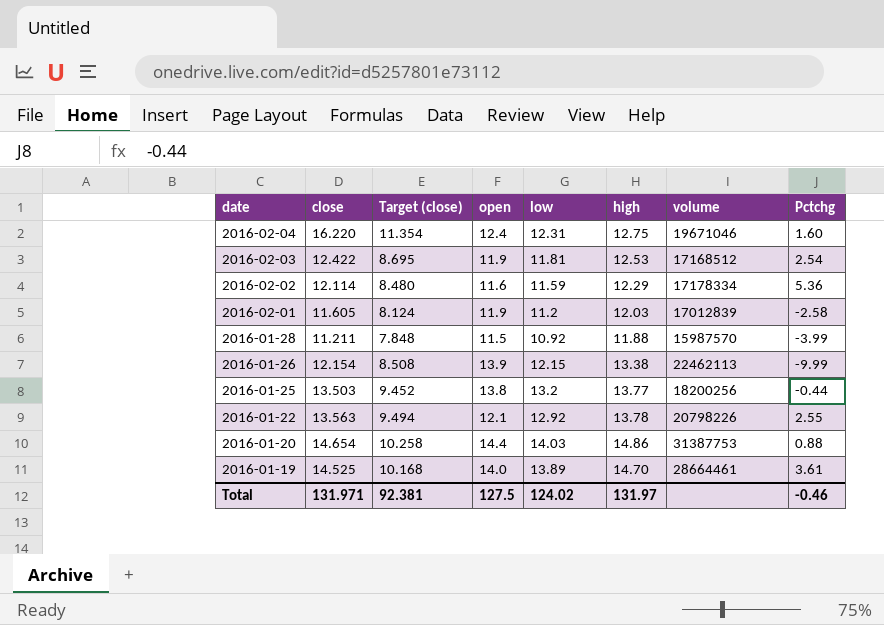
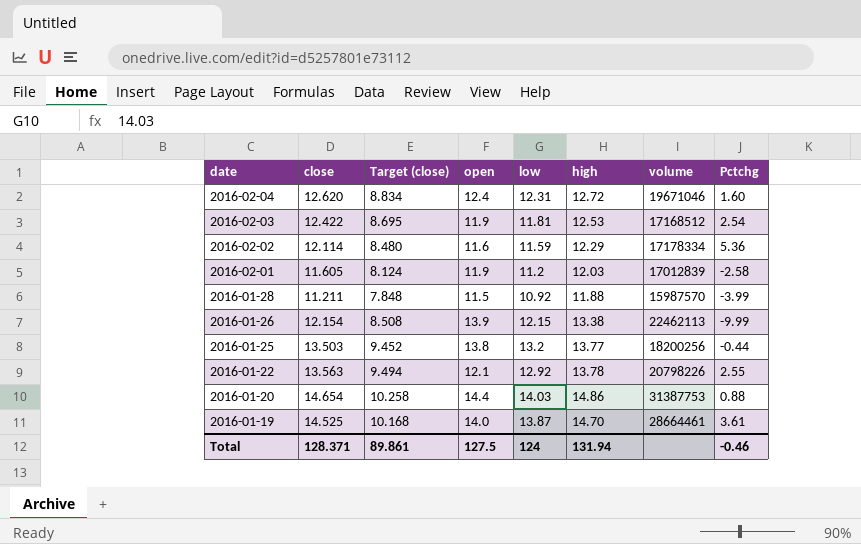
2016-02-04 | close: 16.220 -> 12.620
2016-02-04 | Target (close): 11.354 -> 8.834
2016-02-04 | high: 12.75 -> 12.72
2016-01-19 | low: 13.89 -> 13.87
Total | close: 131.971 -> 128.371
Total | Target (close): 92.381 -> 89.861
Total | low: 124.02 -> 124
Total | high: 131.97 -> 131.94

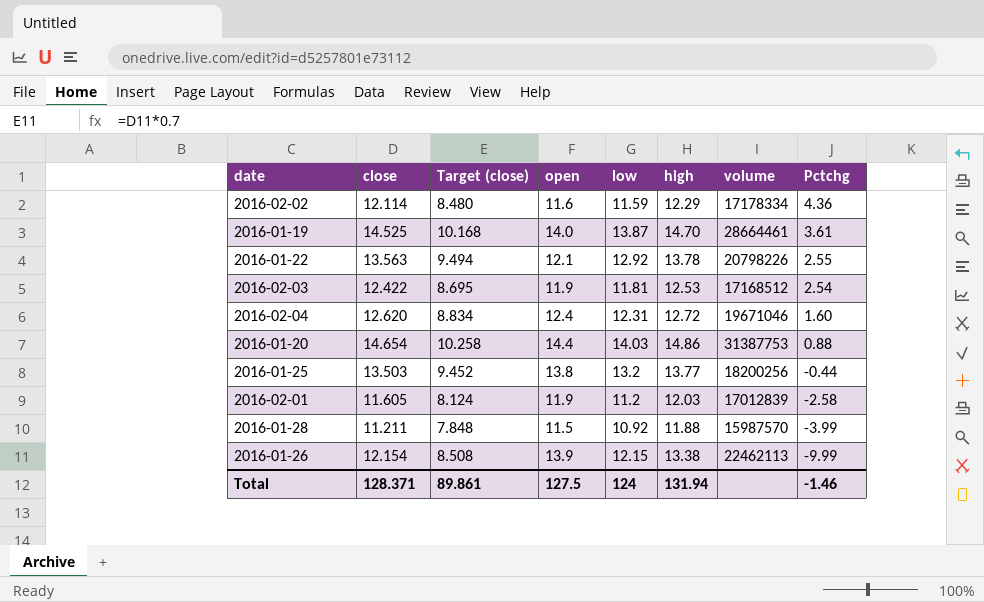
row order: date descending -> Pctchg descending
2016-02-02 | Pctchg: 5.36 -> 4.36
Total | Pctchg: -0.46 -> -1.46

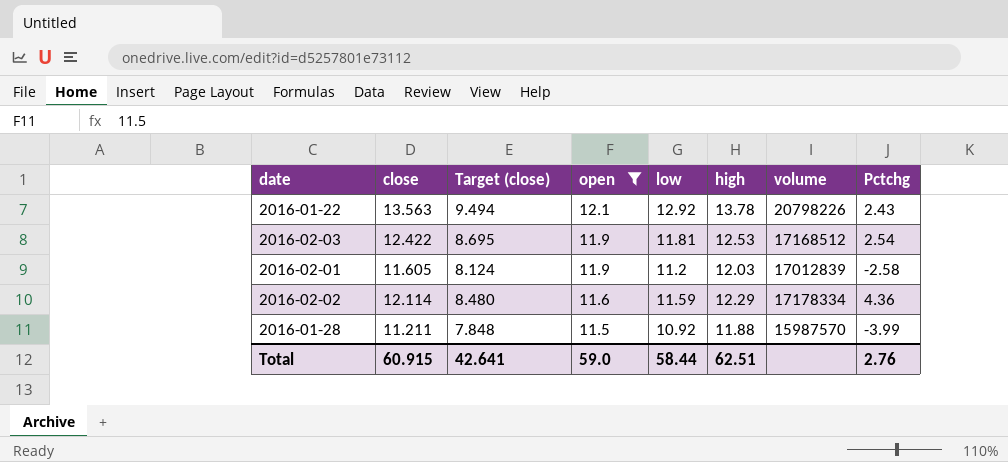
filter: none -> open <= 12.1
row order: Pctchg descending -> open descending
2016-01-22 | Pctchg: 2.55 -> 2.43
Total | close: 128.371 -> 60.915
Total | Target (close): 89.861 -> 42.641
Total | open: 127.5 -> 59.0
Total | low: 124 -> 58.44
Total | high: 131.94 -> 62.51
Total | Pctchg: -1.46 -> 2.76

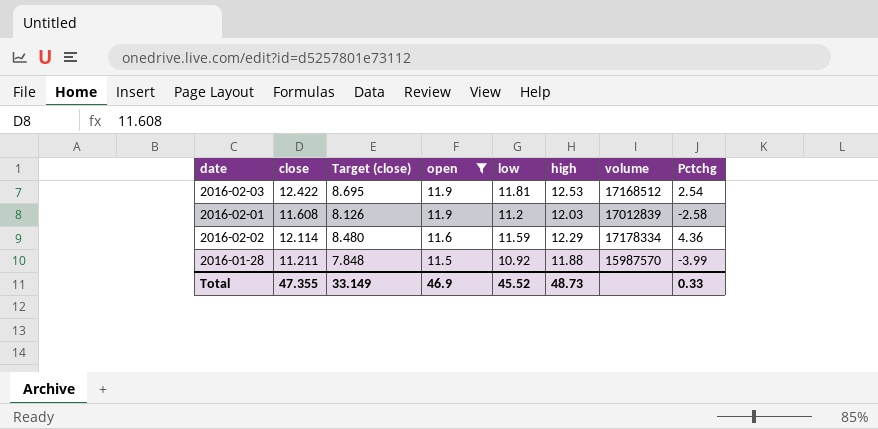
row 2016-01-22: 13.563 | 9.494 | 12.1 | 12.92 | 13.78 | 20798226 | 2.43 -> none
2016-02-01 | close: 11.605 -> 11.608
2016-02-01 | Target (close): 8.124 -> 8.126
Total | close: 60.915 -> 47.355
Total | Target (close): 42.641 -> 33.149
Total | open: 59.0 -> 46.9
Total | low: 58.44 -> 45.52
Total | high: 62.51 -> 48.73
Total | Pctchg: 2.76 -> 0.33

